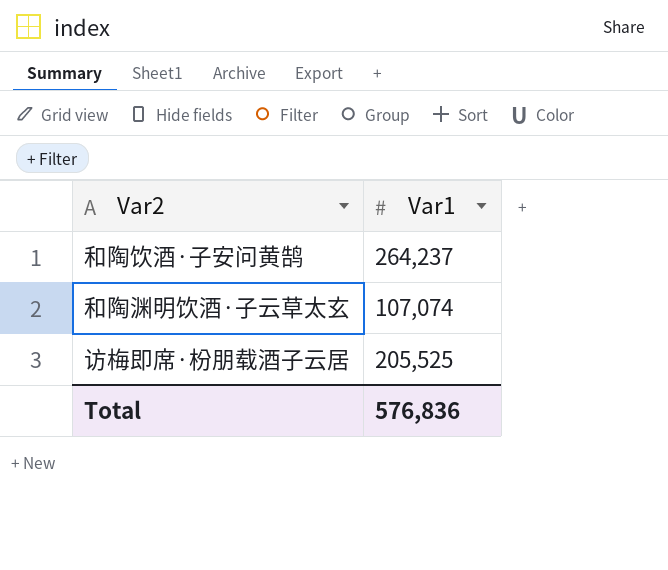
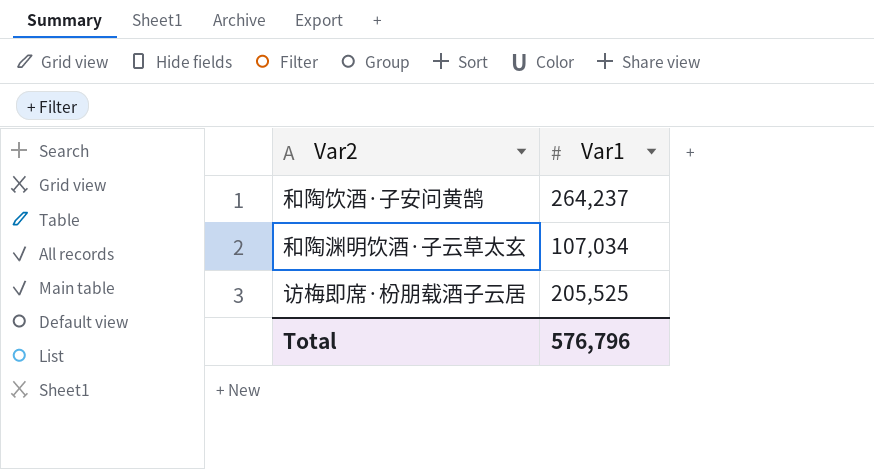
和陶渊明饮酒·子云草太玄 | Var1: 107,074 -> 107,034
Total | Var1: 576,836 -> 576,796

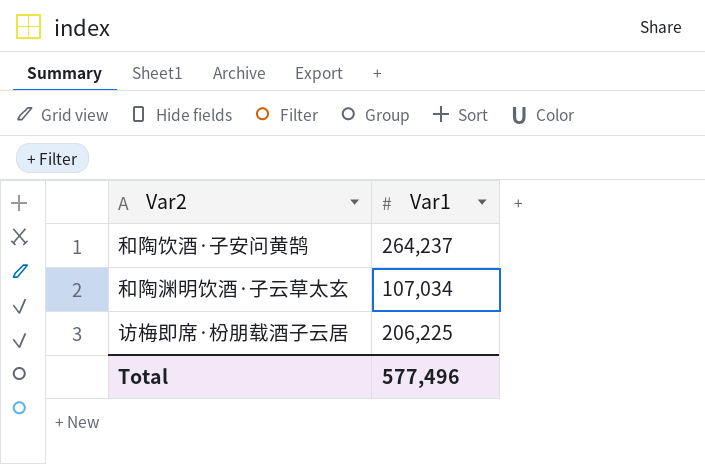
访梅即席·枌朋载酒子云居 | Var1: 205,525 -> 206,225
Total | Var1: 576,796 -> 577,496

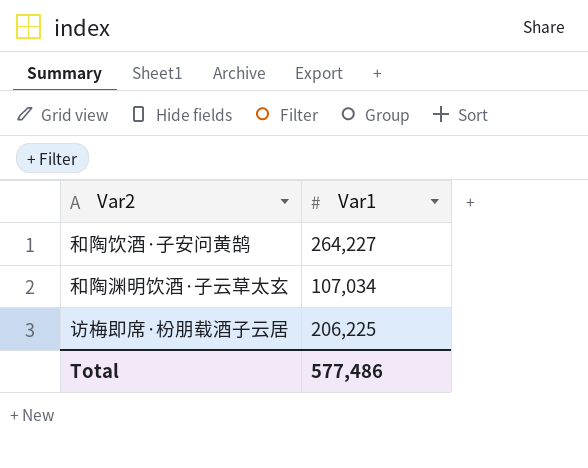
和陶饮酒·子安问黄鹄 | Var1: 264,237 -> 264,227
Total | Var1: 577,496 -> 577,486

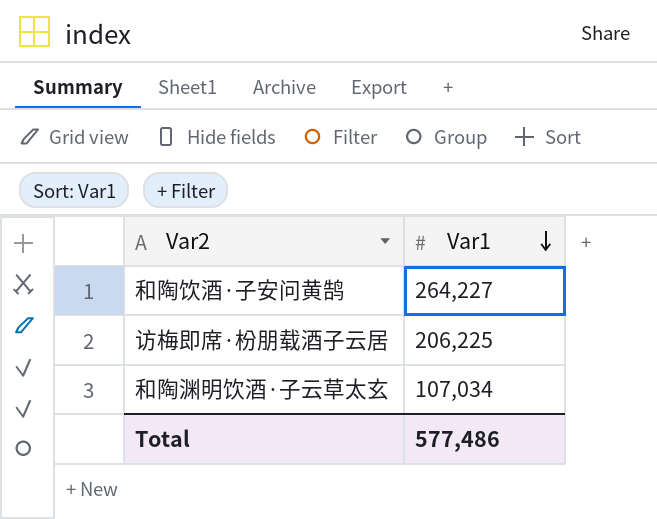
row order: none -> Var1 descending

